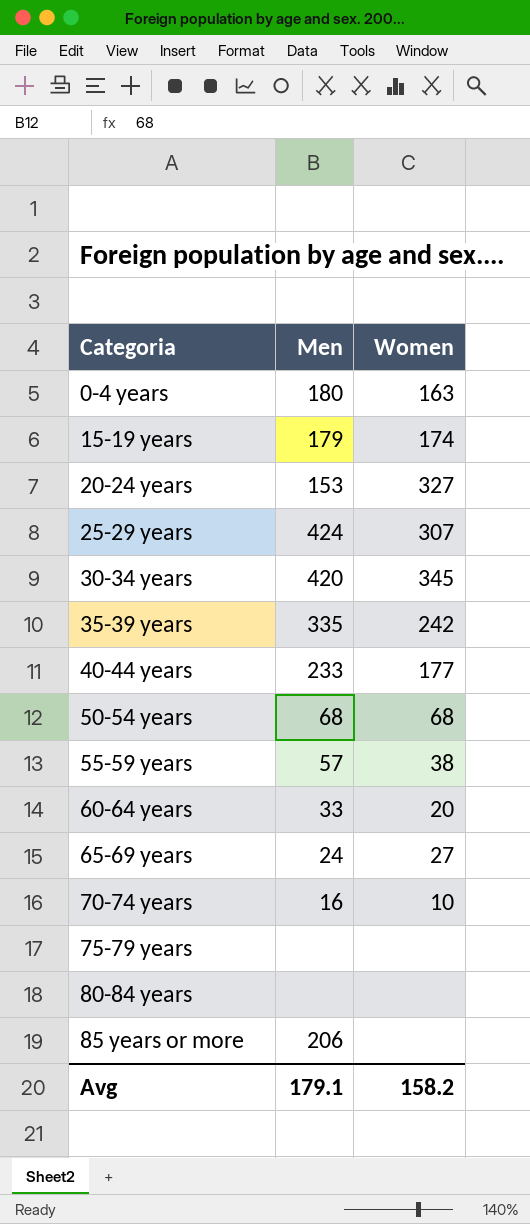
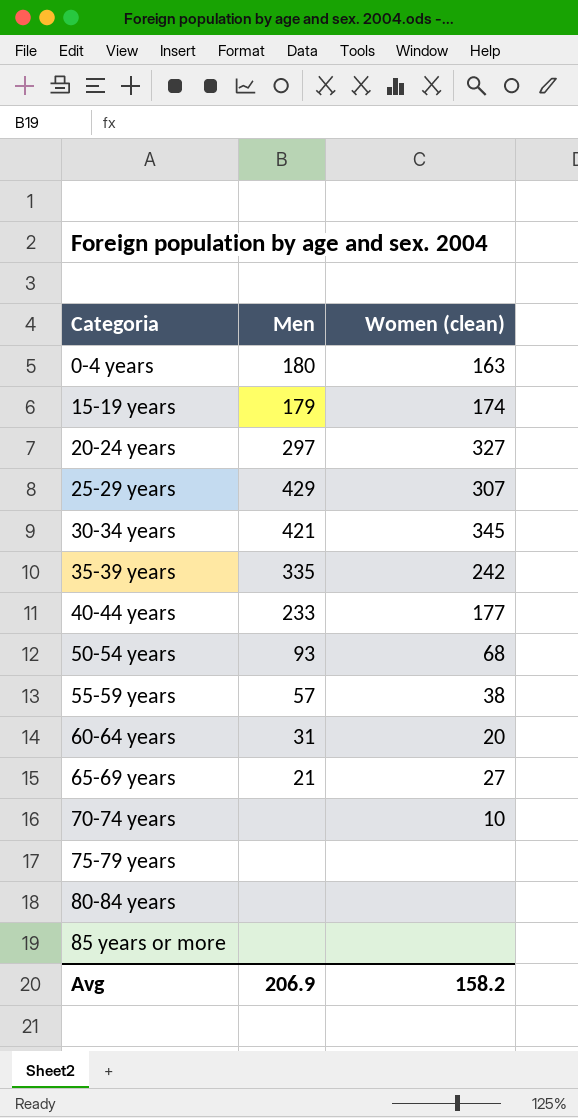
column name: Women -> Women (clean)
20-24 years | Men: 153 -> 297
25-29 years | Men: 424 -> 429
30-34 years | Men: 420 -> 421
50-54 years | Men: 68 -> 93
60-64 years | Men: 33 -> 31
65-69 years | Men: 24 -> 21
70-74 years | Men: 16 -> none
85 years or more | Men: 206 -> none
Avg | Men: 179.1 -> 206.9

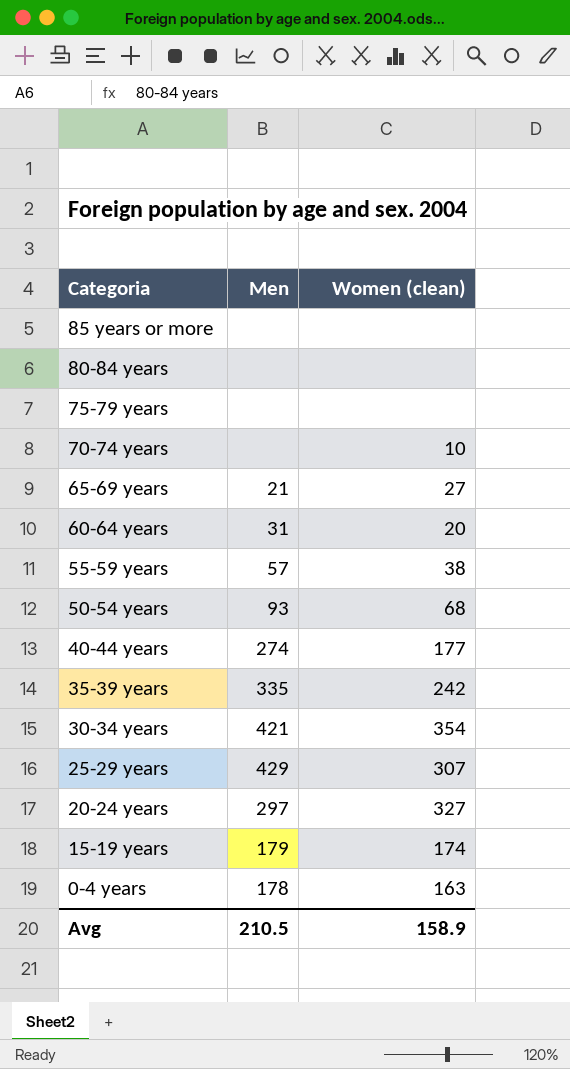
row order: Categoria ascending -> Categoria descending
40-44 years | Men: 233 -> 274
30-34 years | Women (clean): 345 -> 354
0-4 years | Men: 180 -> 178
Avg | Men: 206.9 -> 210.5
Avg | Women (clean): 158.2 -> 158.9

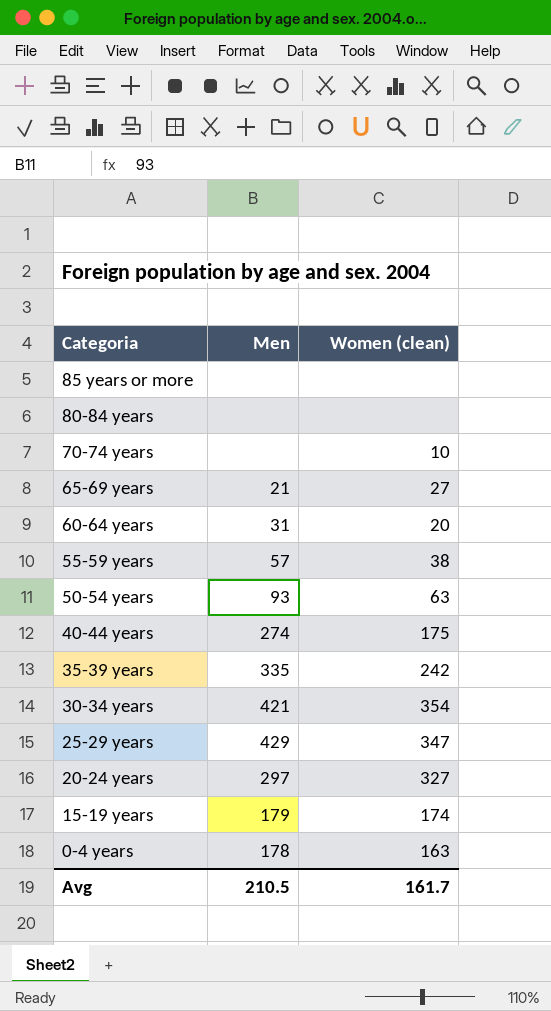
row 75-79 years: none | none -> none
50-54 years | Women (clean): 68 -> 63
40-44 years | Women (clean): 177 -> 175
25-29 years | Women (clean): 307 -> 347
Avg | Women (clean): 158.9 -> 161.7

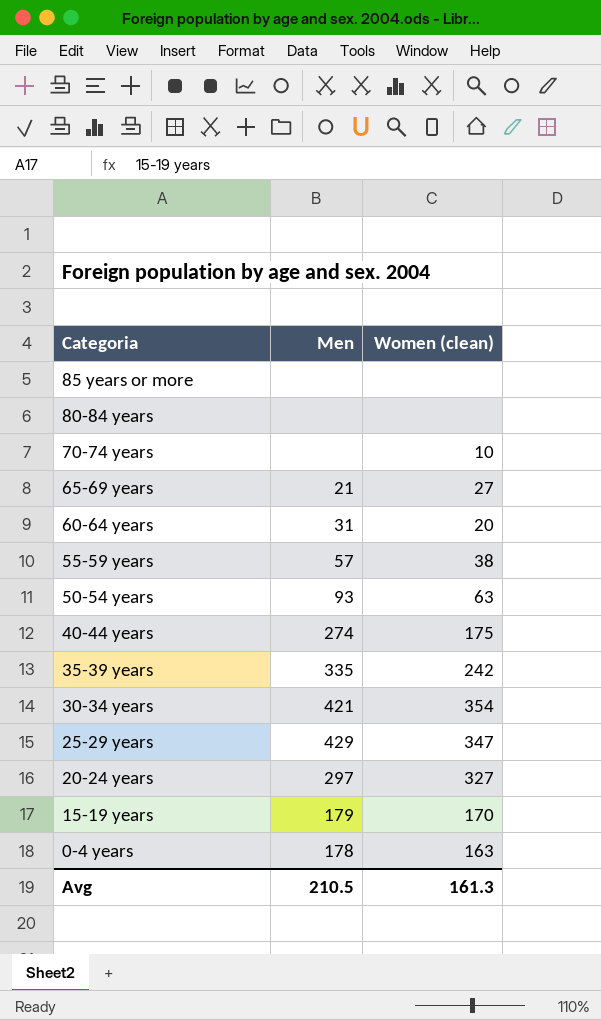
15-19 years | Women (clean): 174 -> 170
Avg | Women (clean): 161.7 -> 161.3

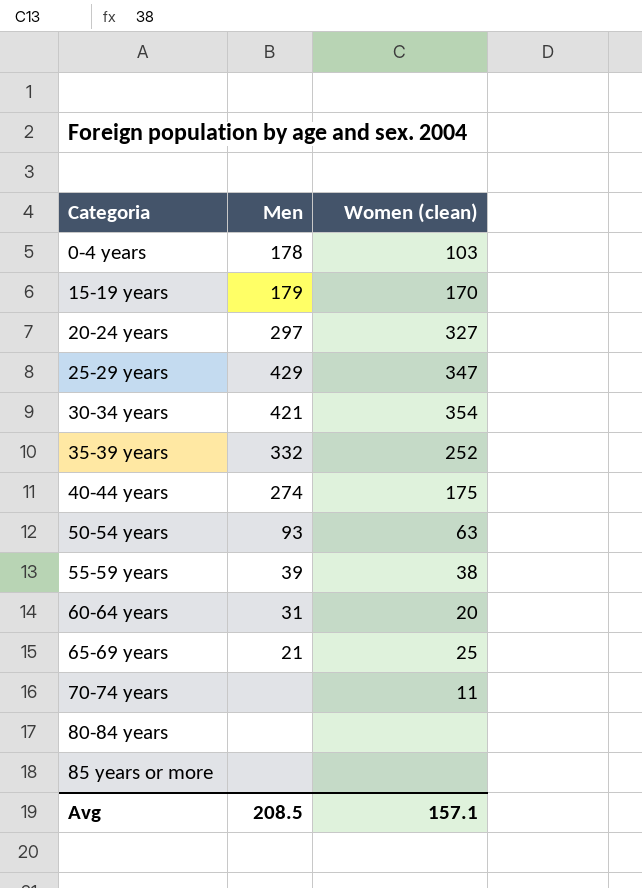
row order: Categoria descending -> Categoria ascending
0-4 years | Women (clean): 163 -> 103
35-39 years | Men: 335 -> 332
35-39 years | Women (clean): 242 -> 252
55-59 years | Men: 57 -> 39
65-69 years | Women (clean): 27 -> 25
70-74 years | Women (clean): 10 -> 11
Avg | Men: 210.5 -> 208.5
Avg | Women (clean): 161.3 -> 157.1

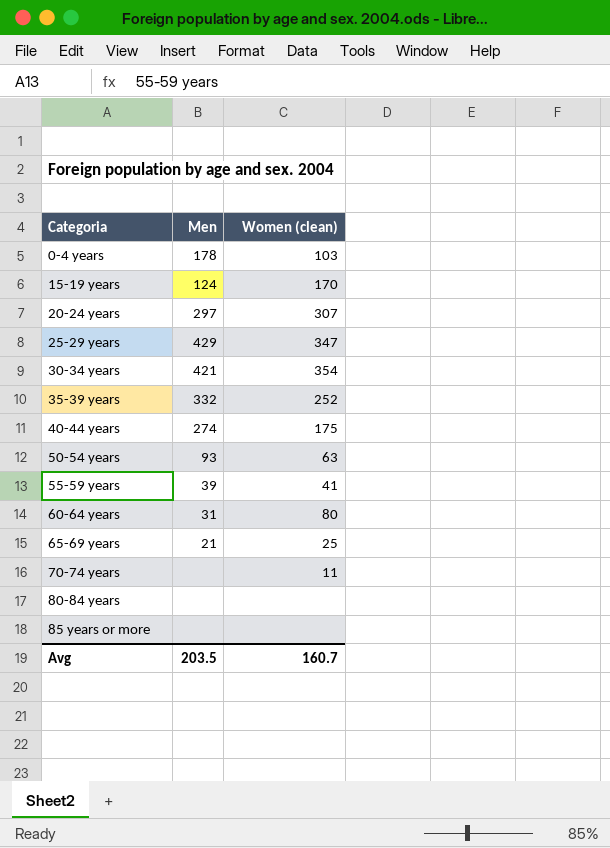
15-19 years | Men: 179 -> 124
20-24 years | Women (clean): 327 -> 307
55-59 years | Women (clean): 38 -> 41
60-64 years | Women (clean): 20 -> 80
Avg | Men: 208.5 -> 203.5
Avg | Women (clean): 157.1 -> 160.7

